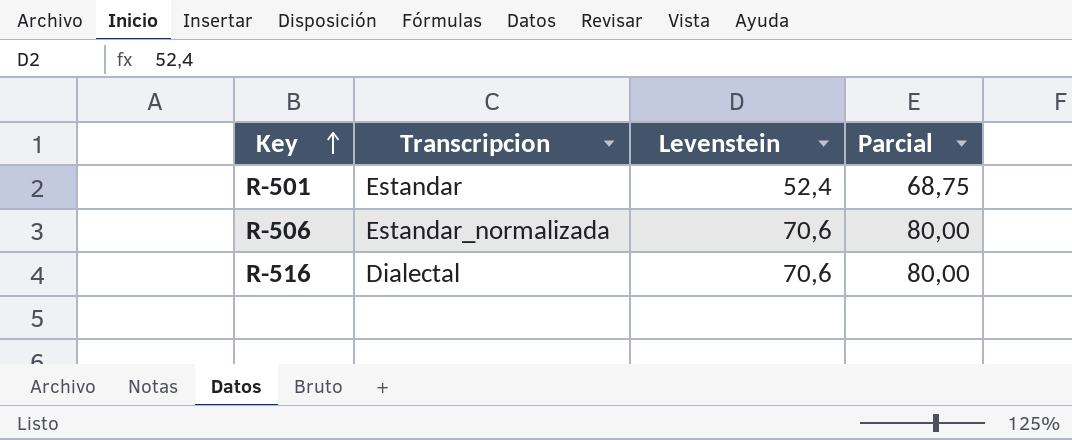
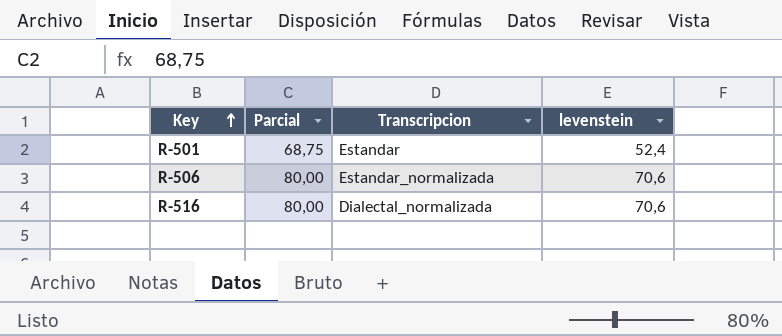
column Parcial | position: 4 -> 2
column name: Levenstein -> levenstein
R-516 | Transcripcion: Dialectal -> Dialectal_normalizada

